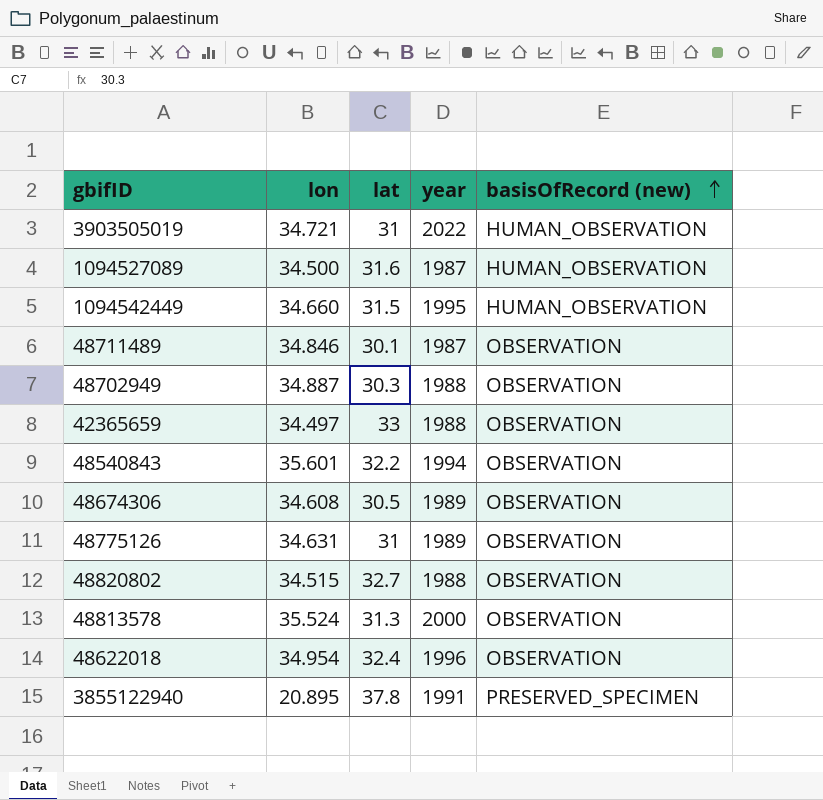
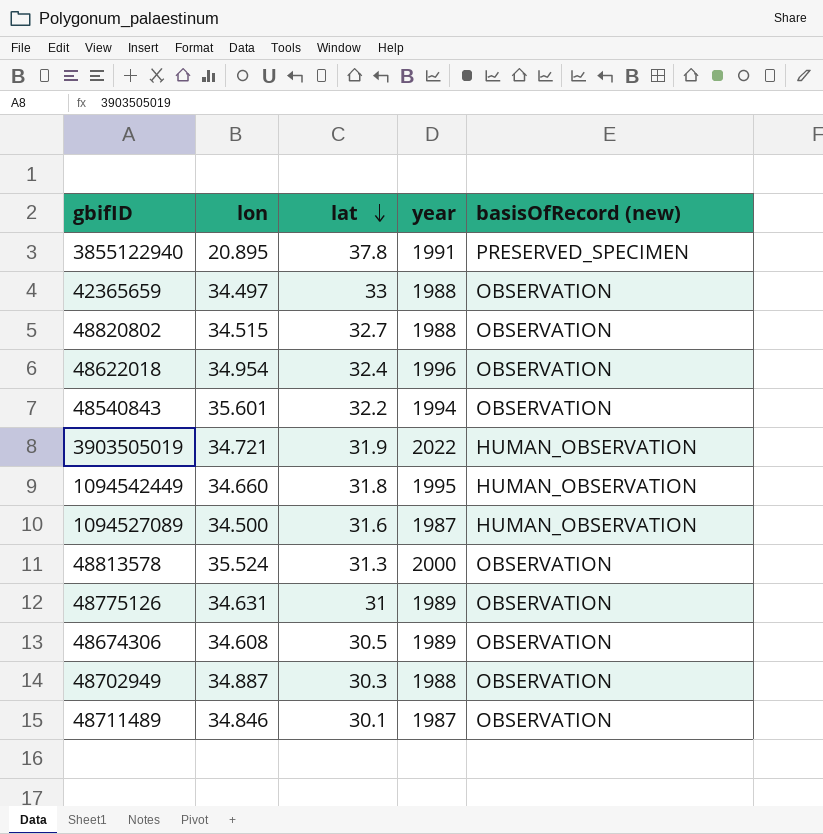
row order: basisOfRecord (new) ascending -> lat descending
3903505019 | lat: 31 -> 31.9
1094542449 | lat: 31.5 -> 31.8

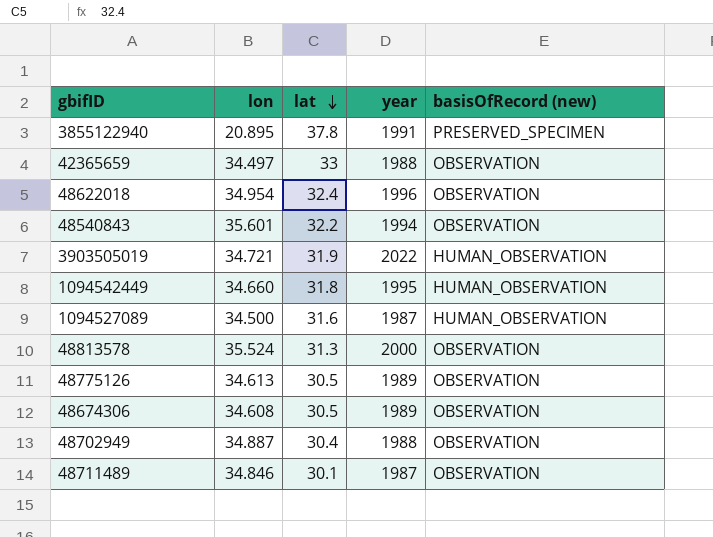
row 48820802: 34.515 | 32.7 | 1988 | OBSERVATION -> none
48775126 | lon: 34.631 -> 34.613
48775126 | lat: 31 -> 30.5
48702949 | lat: 30.3 -> 30.4

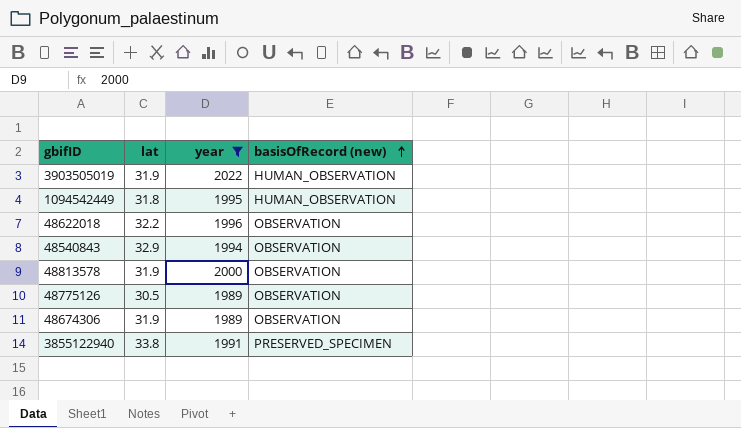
filter: none -> year >= 1989
row order: lat descending -> basisOfRecord (new) ascending
column lon | position: 2 -> none
48622018 | lat: 32.4 -> 32.2
48540843 | lat: 32.2 -> 32.9
48813578 | lat: 31.3 -> 31.9
48674306 | lat: 30.5 -> 31.9
3855122940 | lat: 37.8 -> 33.8

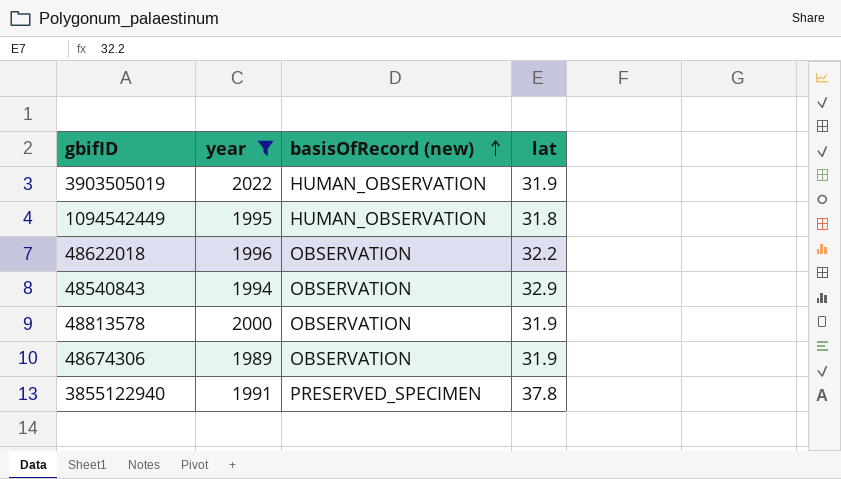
column lat | position: 2 -> 4
row 48775126: 30.5 | 1989 | OBSERVATION -> none
3855122940 | lat: 33.8 -> 37.8

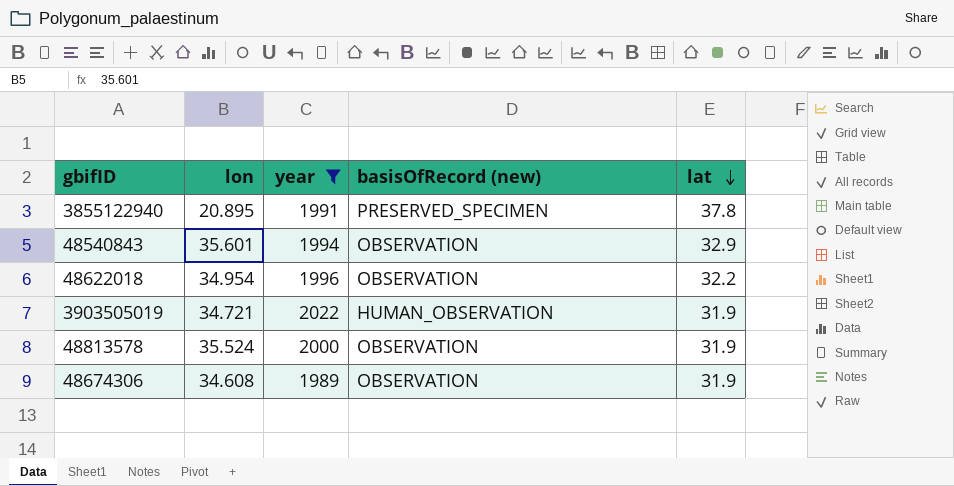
row order: basisOfRecord (new) ascending -> lat descending
column lon | position: none -> 2
row 1094542449: 1995 | HUMAN_OBSERVATION | 31.8 -> none

